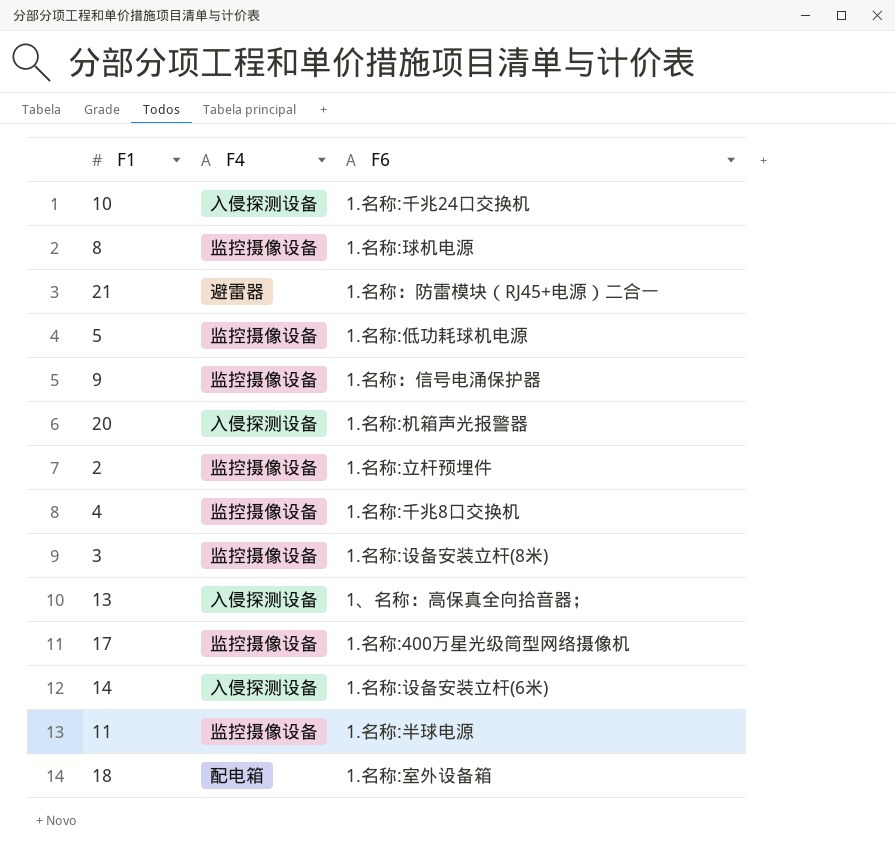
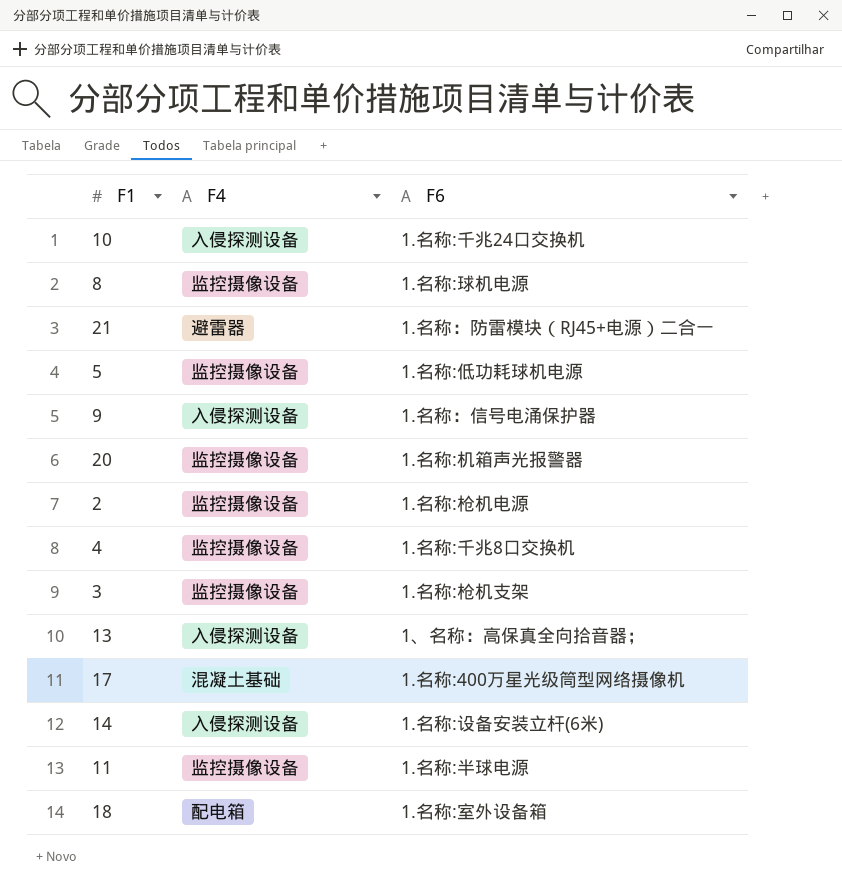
9 | F4: 监控摄像设备 -> 入侵探测设备
20 | F4: 入侵探测设备 -> 监控摄像设备
2 | F6: 1.名称:立杆预埋件 -> 1.名称:枪机电源
3 | F6: 1.名称:设备安装立杆(8米) -> 1.名称:枪机支架
17 | F4: 监控摄像设备 -> 混凝土基础

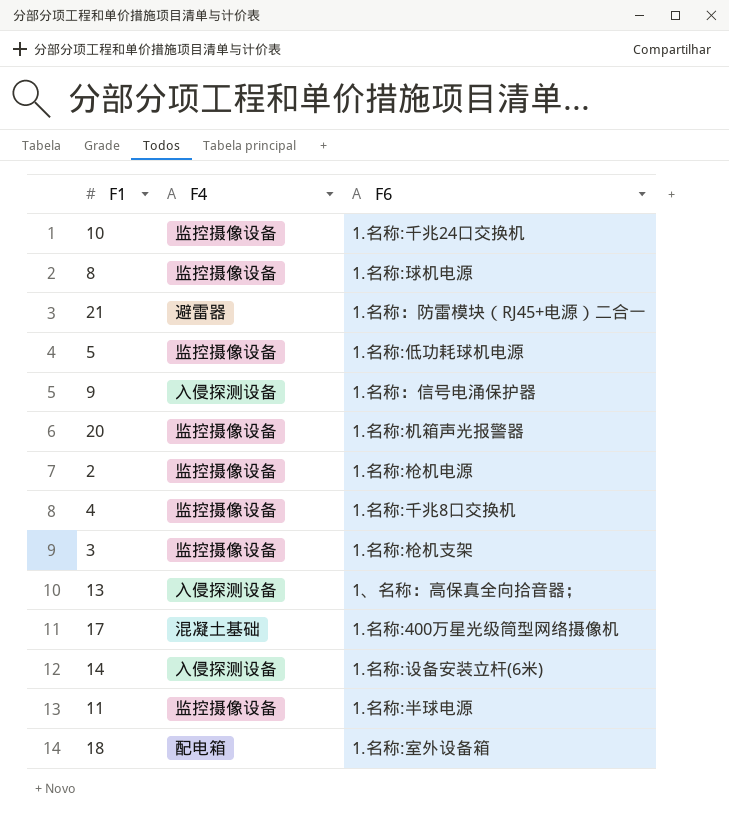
10 | F4: 入侵探测设备 -> 监控摄像设备

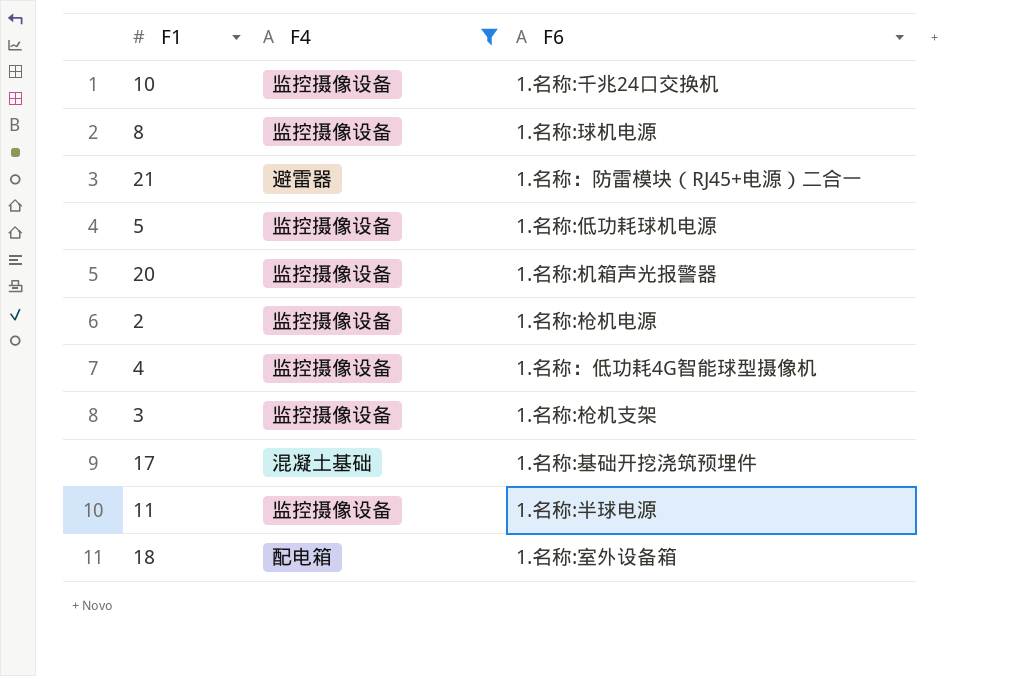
filter: none -> F4 != 入侵探测设备
4 | F6: 1.名称:千兆8口交换机 -> 1.名称：低功耗4G智能球型摄像机
17 | F6: 1.名称:400万星光级筒型网络摄像机 -> 1.名称:基础开挖浇筑预埋件

